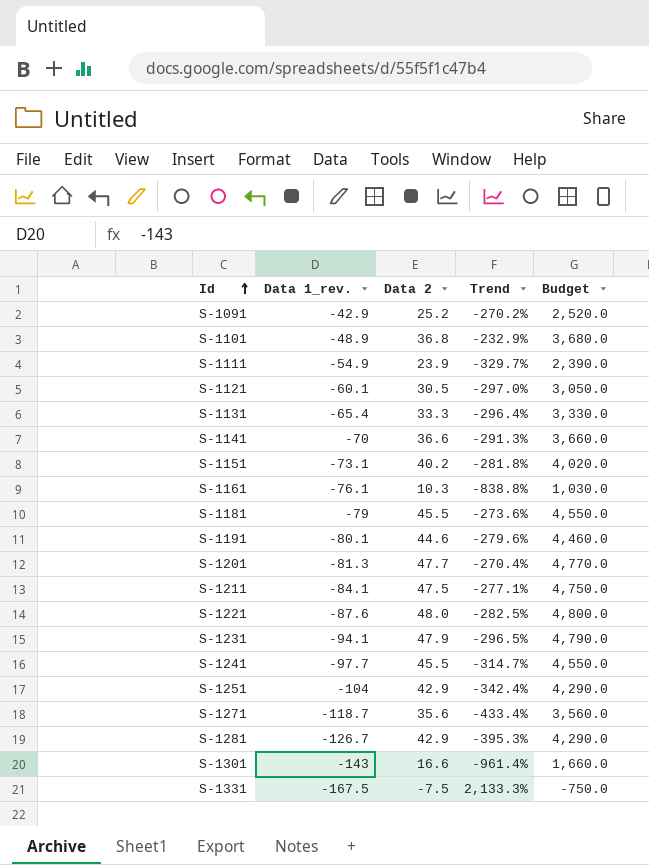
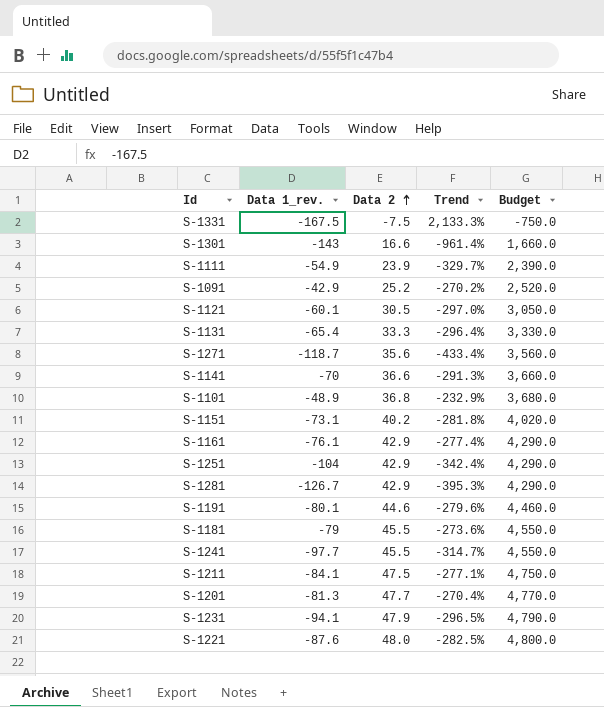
row order: Id ascending -> Data 2 ascending
S-1161 | Data 2: 10.3 -> 42.9
S-1161 | Trend: -838.8% -> -277.4%
S-1161 | Budget: 1,030.0 -> 4,290.0

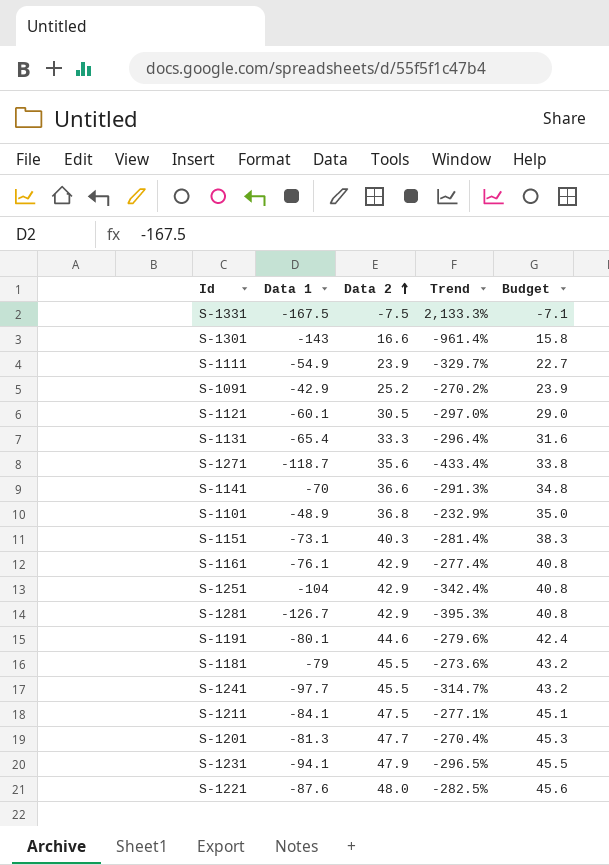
column name: Data 1_rev. -> Data 1
column Budget | formula: [Data 2] * 100 -> [Data 2] * 0.95
S-1151 | Data 2: 40.2 -> 40.3
S-1151 | Trend: -281.8% -> -281.4%

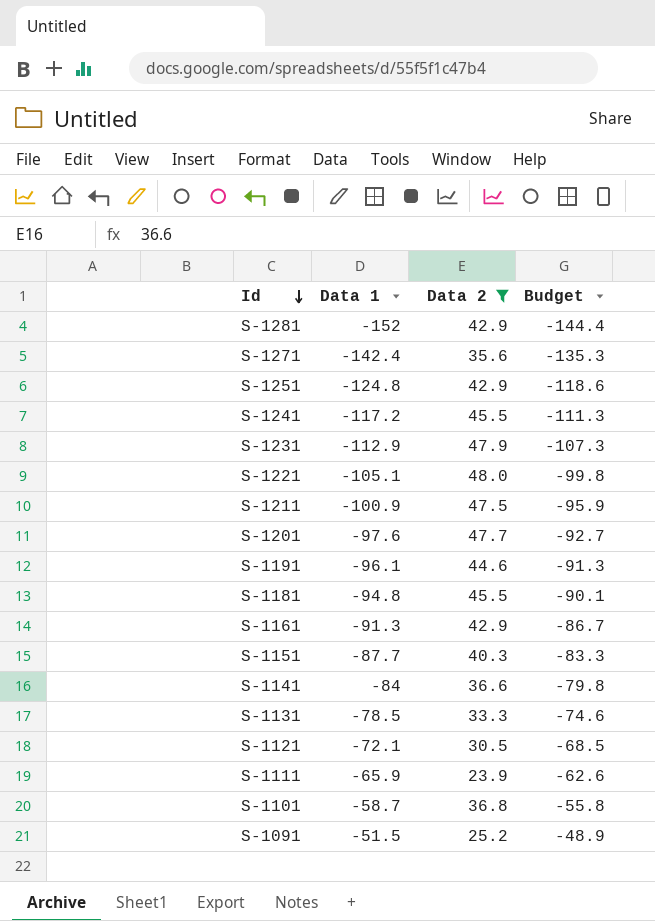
filter: none -> Data 2 >= 23.9
row order: Data 2 ascending -> Id descending
column Trend | formula: ([Data 1] - [Data 2]) / [Data 2] -> none
column Budget | formula: [Data 2] * 0.95 -> [Data 1] * 0.95
S-1281 | Data 1: -126.7 -> -152
S-1271 | Data 1: -118.7 -> -142.4
S-1251 | Data 1: -104 -> -124.8
S-1241 | Data 1: -97.7 -> -117.2
S-1231 | Data 1: -94.1 -> -112.9
S-1221 | Data 1: -87.6 -> -105.1
S-1211 | Data 1: -84.1 -> -100.9
S-1201 | Data 1: -81.3 -> -97.6
S-1191 | Data 1: -80.1 -> -96.1
S-1181 | Data 1: -79 -> -94.8
S-1161 | Data 1: -76.1 -> -91.3
S-1151 | Data 1: -73.1 -> -87.7
S-1141 | Data 1: -70 -> -84
S-1131 | Data 1: -65.4 -> -78.5
S-1121 | Data 1: -60.1 -> -72.1
S-1111 | Data 1: -54.9 -> -65.9
S-1101 | Data 1: -48.9 -> -58.7
S-1091 | Data 1: -42.9 -> -51.5

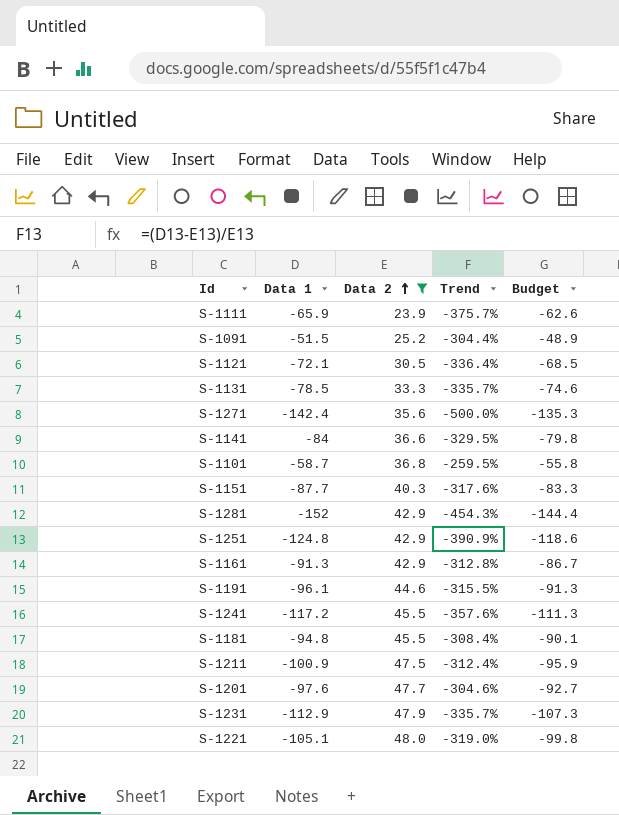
row order: Id descending -> Data 2 ascending
column Trend | formula: none -> ([Data 1] - [Data 2]) / [Data 2]

